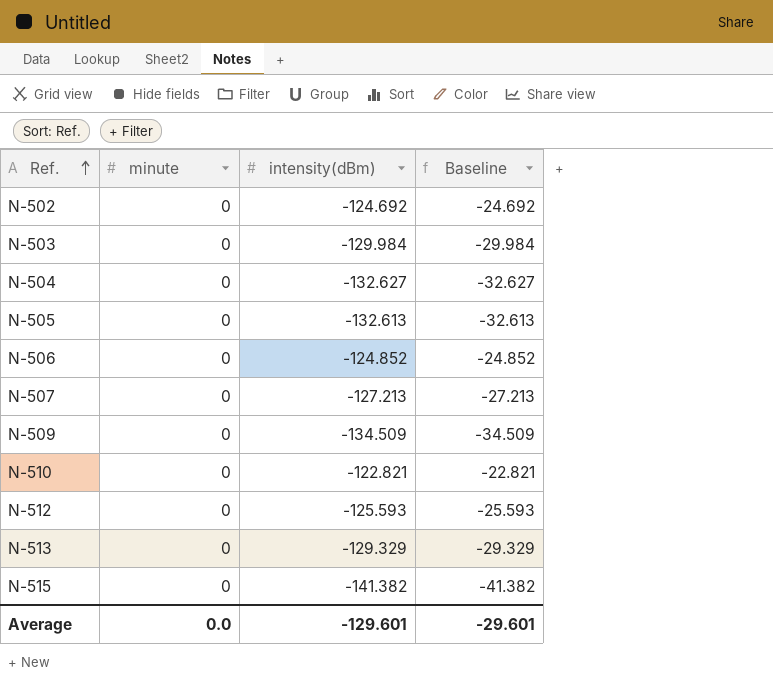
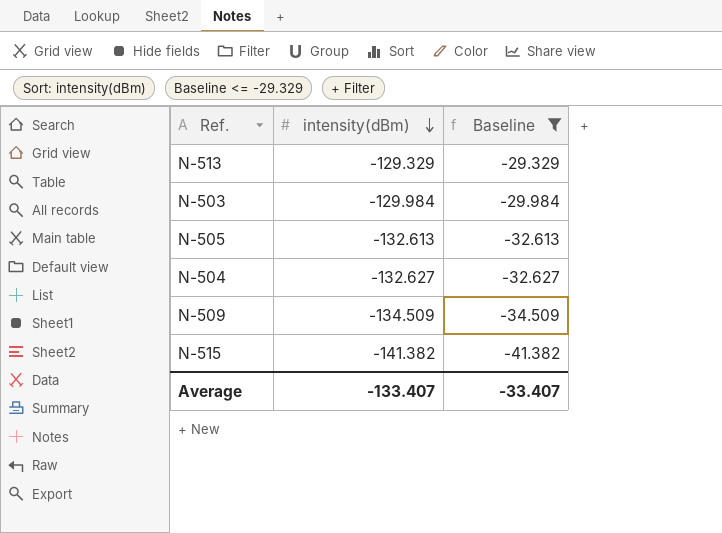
filter: none -> Baseline <= -29.329
row order: Ref. ascending -> intensity(dBm) descending
column minute | position: 2 -> none
Average | intensity(dBm): -129.601 -> -133.407
Average | Baseline: -29.601 -> -33.407

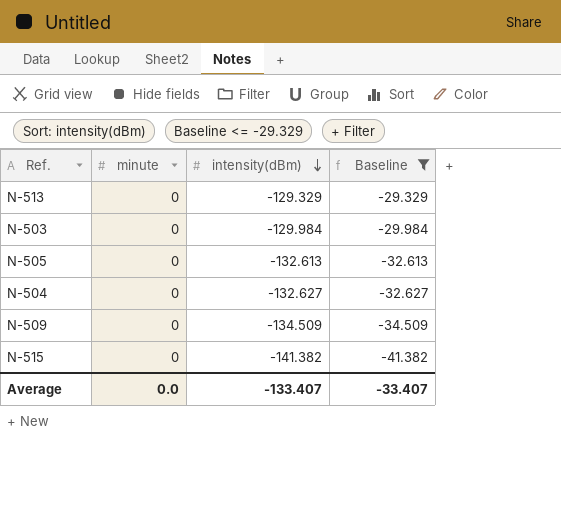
column minute | position: none -> 2

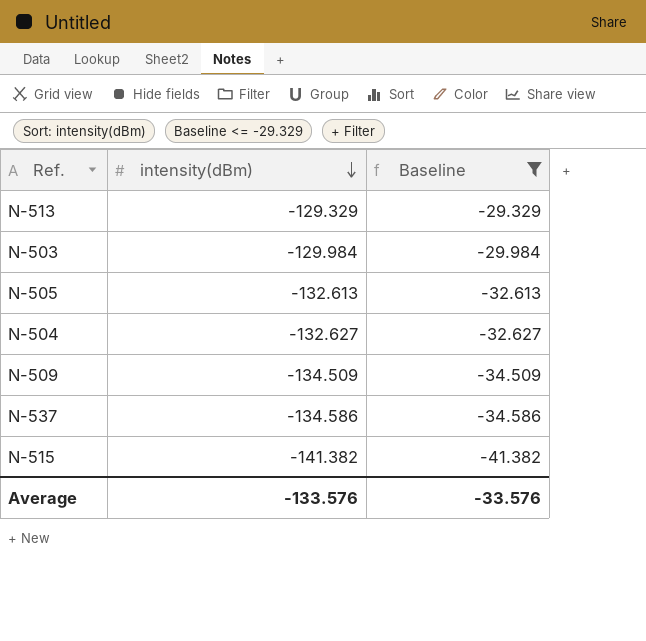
column minute | position: 2 -> none
row N-537: none -> -134.586 | -34.586
Average | intensity(dBm): -133.407 -> -133.576
Average | Baseline: -33.407 -> -33.576

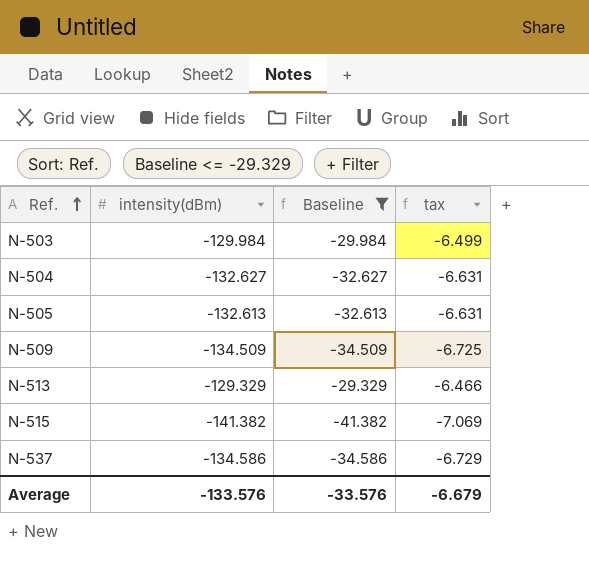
row order: intensity(dBm) descending -> Ref. ascending
column tax | formula: none -> [intensity(dBm)] * 0.05

